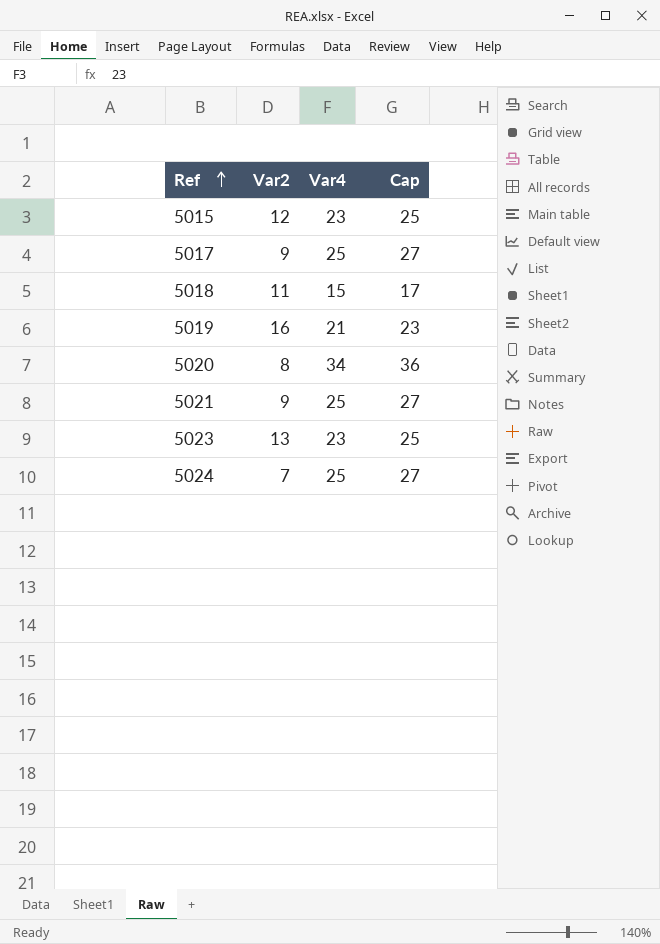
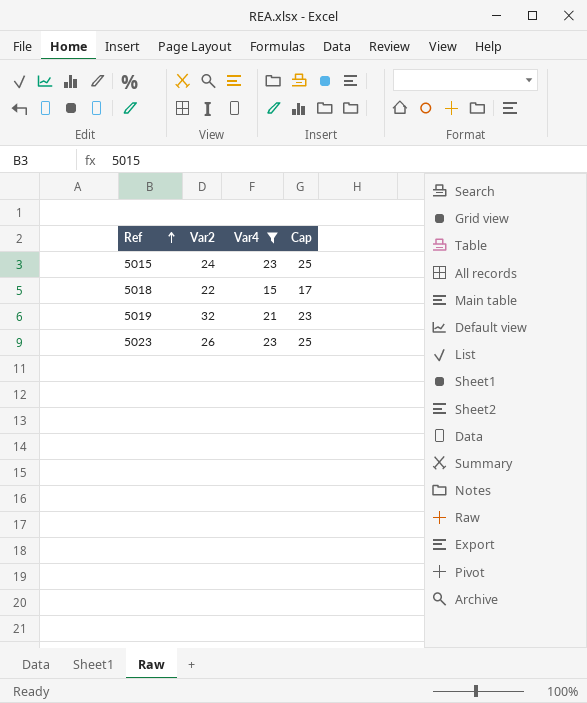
filter: none -> Var4 <= 23
5015 | Var2: 12 -> 24
5018 | Var2: 11 -> 22
5019 | Var2: 16 -> 32
5023 | Var2: 13 -> 26

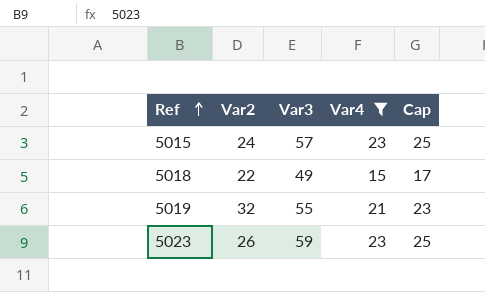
column Var3 | position: none -> 3

